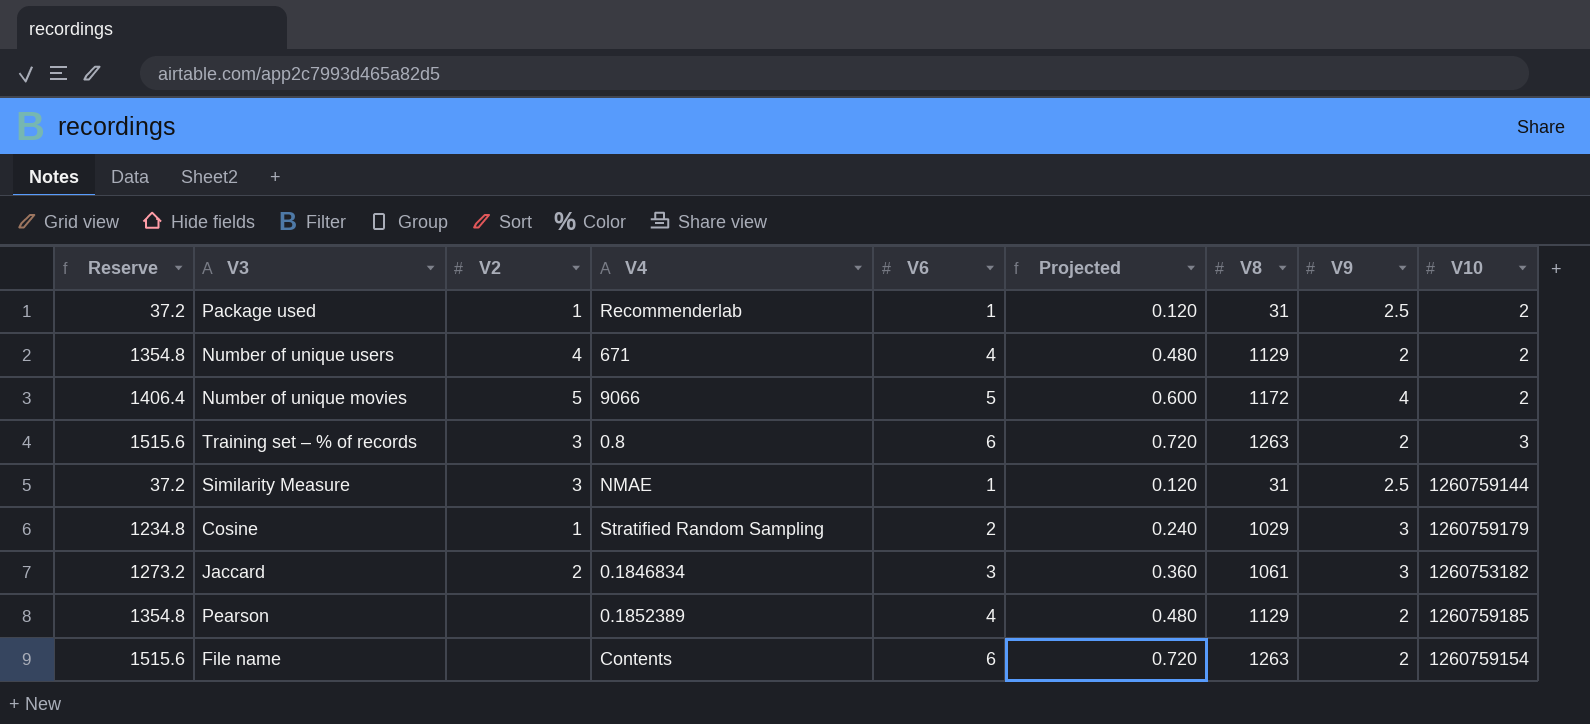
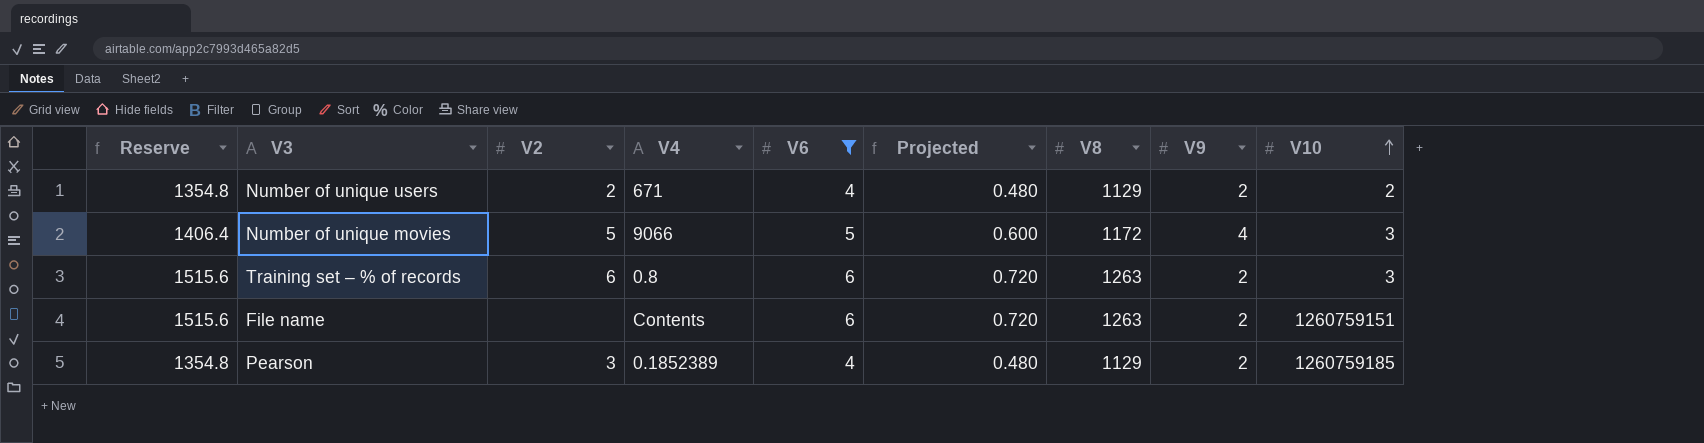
filter: none -> V6 >= 4
row order: none -> V10 ascending
Number of unique users | V2: 4 -> 2
Number of unique movies | V10: 2 -> 3
Training set – % of records | V2: 3 -> 6
File name | V10: 1260759154 -> 1260759151
Pearson | V2: none -> 3

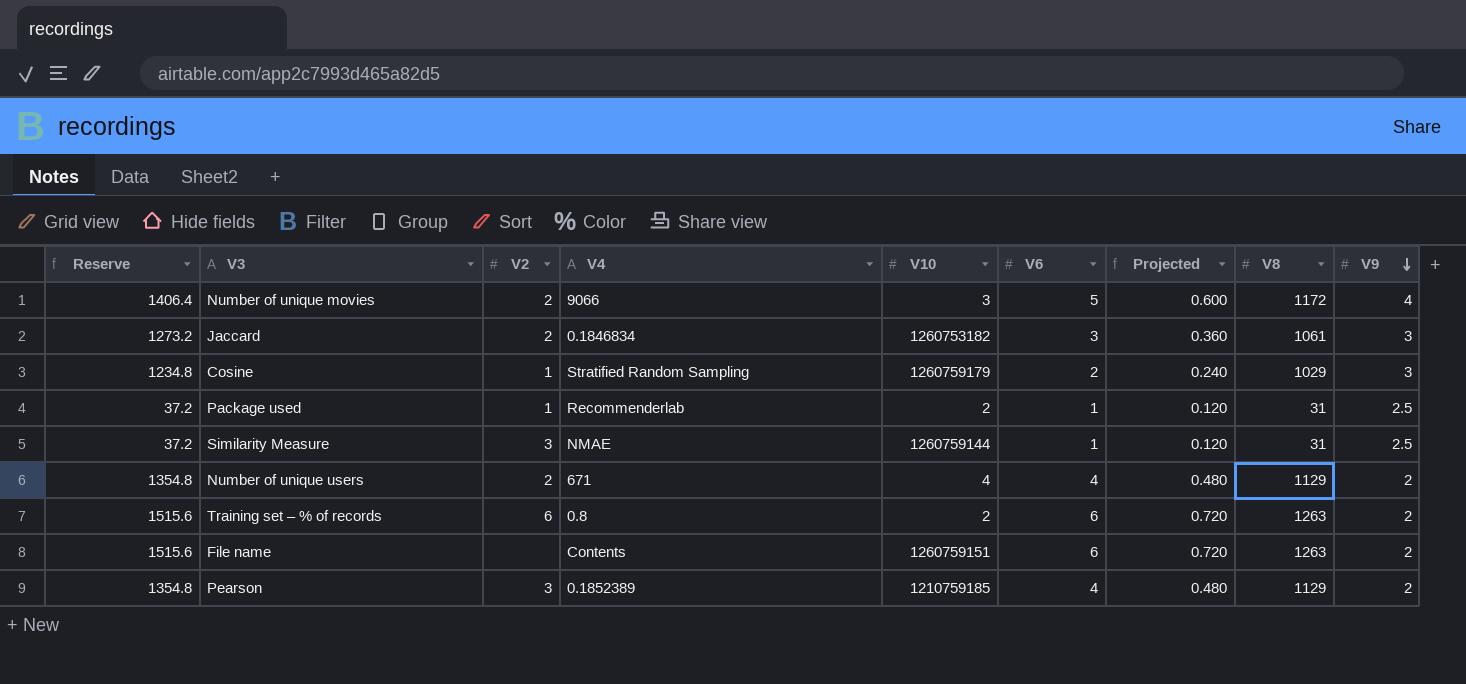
filter: V6 >= 4 -> none
row order: V10 ascending -> V9 descending
column V10 | position: 9 -> 5
Number of unique movies | V2: 5 -> 2
Number of unique users | V10: 2 -> 4
Training set – % of records | V10: 3 -> 2
Pearson | V10: 1260759185 -> 1210759185

